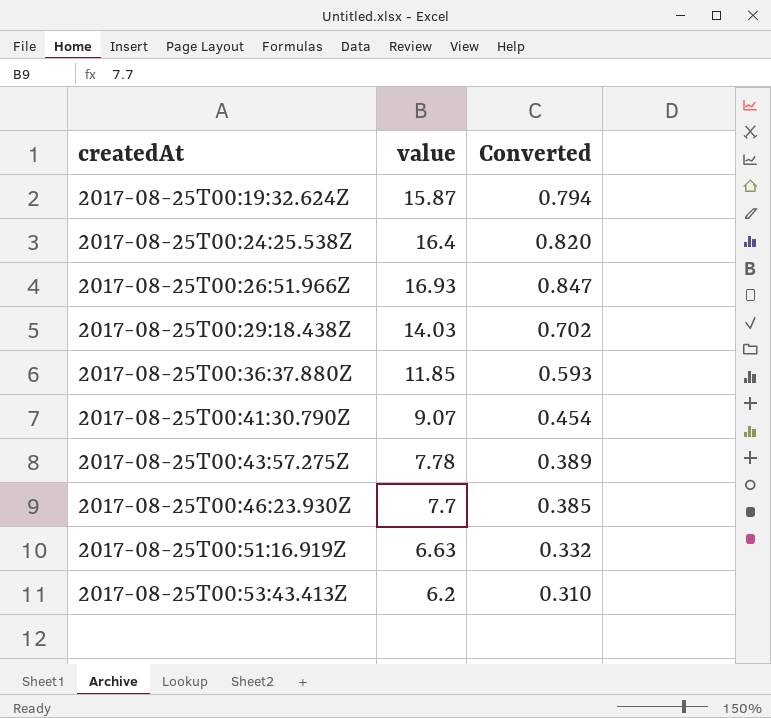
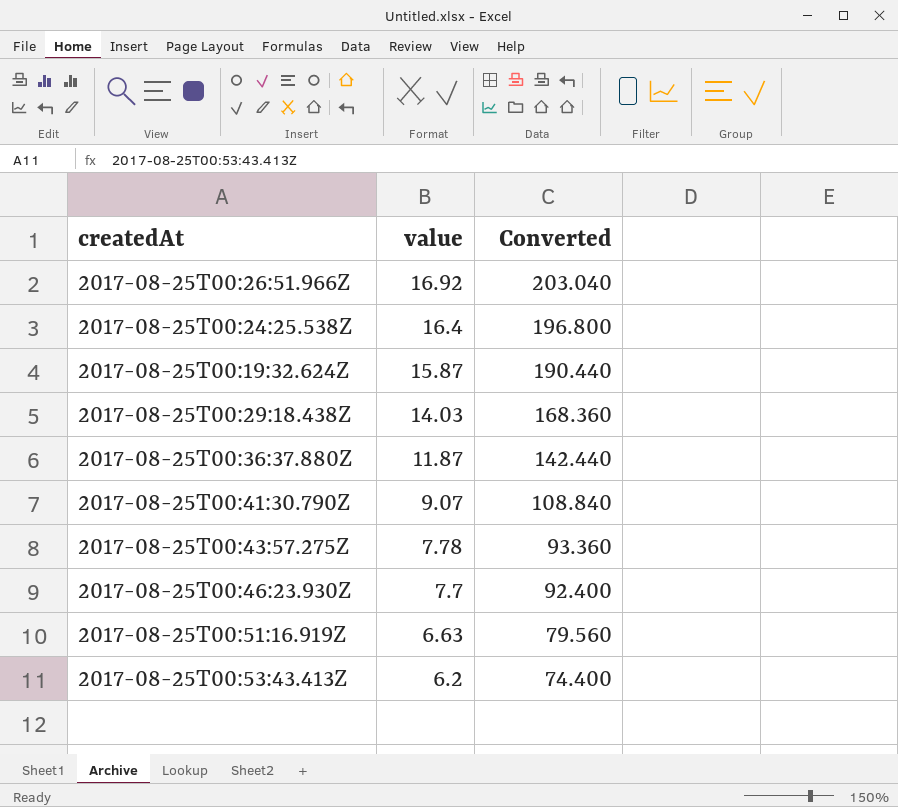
row order: createdAt ascending -> value descending
column Converted | formula: [value] * 0.05 -> [value] * 12
2017-08-25T00:26:51.966Z | value: 16.93 -> 16.92
2017-08-25T00:36:37.880Z | value: 11.85 -> 11.87

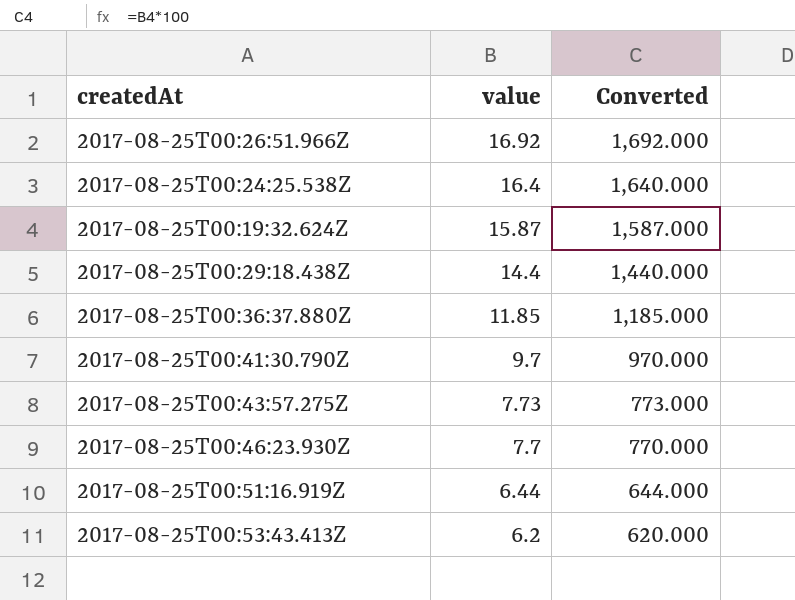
column Converted | formula: [value] * 12 -> [value] * 100
2017-08-25T00:29:18.438Z | value: 14.03 -> 14.4
2017-08-25T00:36:37.880Z | value: 11.87 -> 11.85
2017-08-25T00:41:30.790Z | value: 9.07 -> 9.7
2017-08-25T00:43:57.275Z | value: 7.78 -> 7.73
2017-08-25T00:51:16.919Z | value: 6.63 -> 6.44

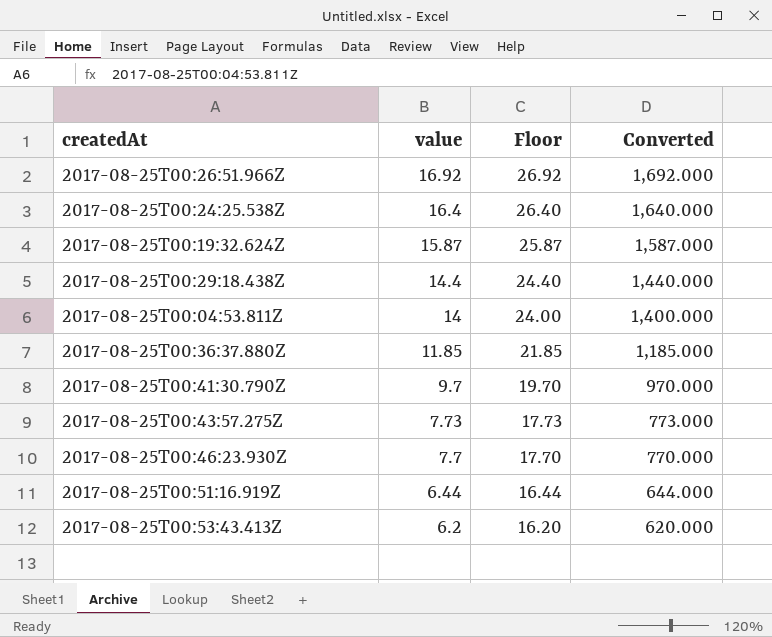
column Floor | formula: none -> [value] + 10
row 2017-08-25T00:04:53.811Z: none -> 14 | 24.00 | 1,400.000

